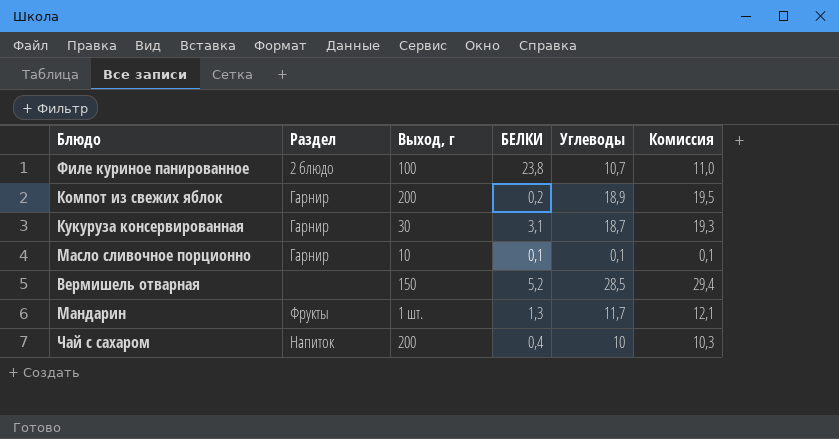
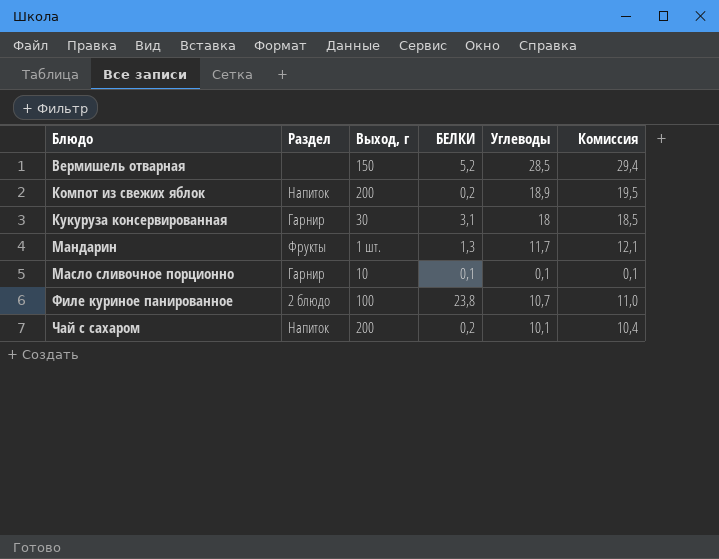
row order: none -> Блюдо ascending
Компот из свежих яблок | Раздел: Гарнир -> Напиток
Кукуруза консервированная | Углеводы: 18,7 -> 18
Кукуруза консервированная | Комиссия: 19,3 -> 18,5
Чай с сахаром | БЕЛКИ: 0,4 -> 0,2
Чай с сахаром | Углеводы: 10 -> 10,1
Чай с сахаром | Комиссия: 10,3 -> 10,4

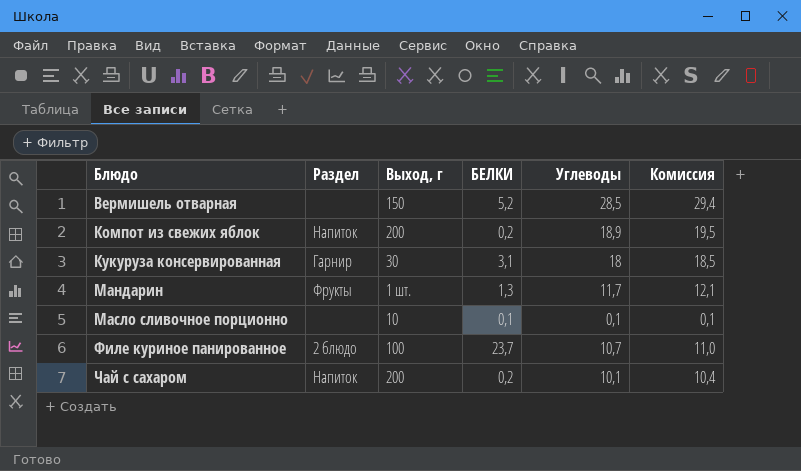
Масло сливочное порционно | Раздел: Гарнир -> none
Филе куриное панированное | БЕЛКИ: 23,8 -> 23,7

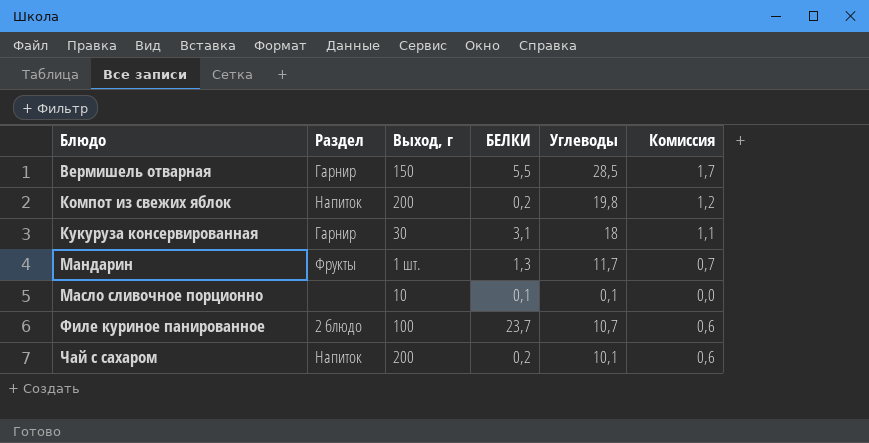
column Комиссия | formula: [Углеводы] * 1,03 -> [Углеводы] * 0,06
Вермишель отварная | Раздел: none -> Гарнир
Вермишель отварная | БЕЛКИ: 5,2 -> 5,5
Компот из свежих яблок | Углеводы: 18,9 -> 19,8

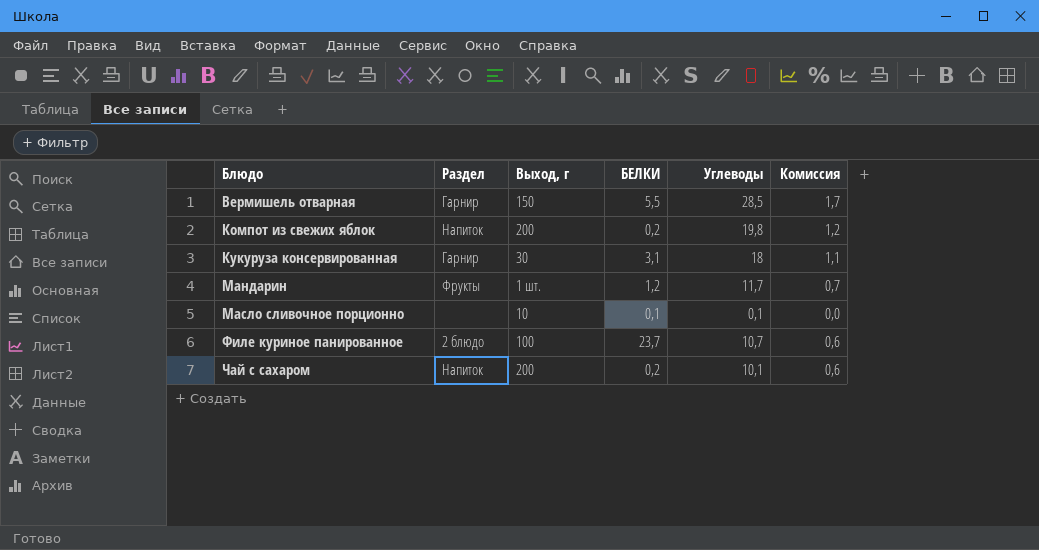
Мандарин | БЕЛКИ: 1,3 -> 1,2

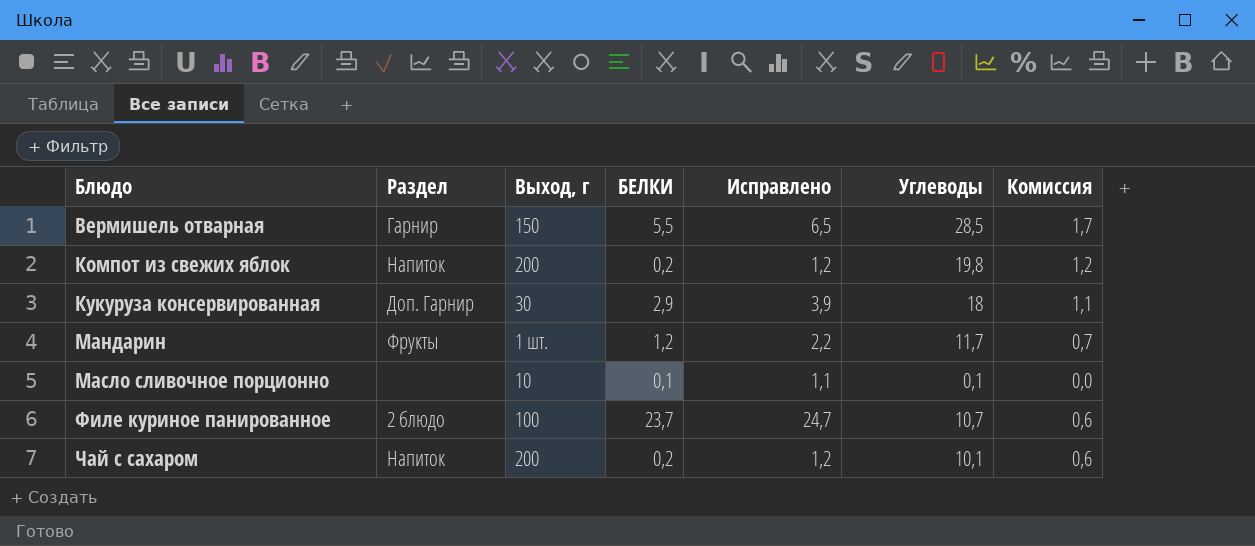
column Исправлено | formula: none -> [БЕЛКИ] + 1
Кукуруза консервированная | Раздел: Гарнир -> Доп. Гарнир
Кукуруза консервированная | БЕЛКИ: 3,1 -> 2,9

